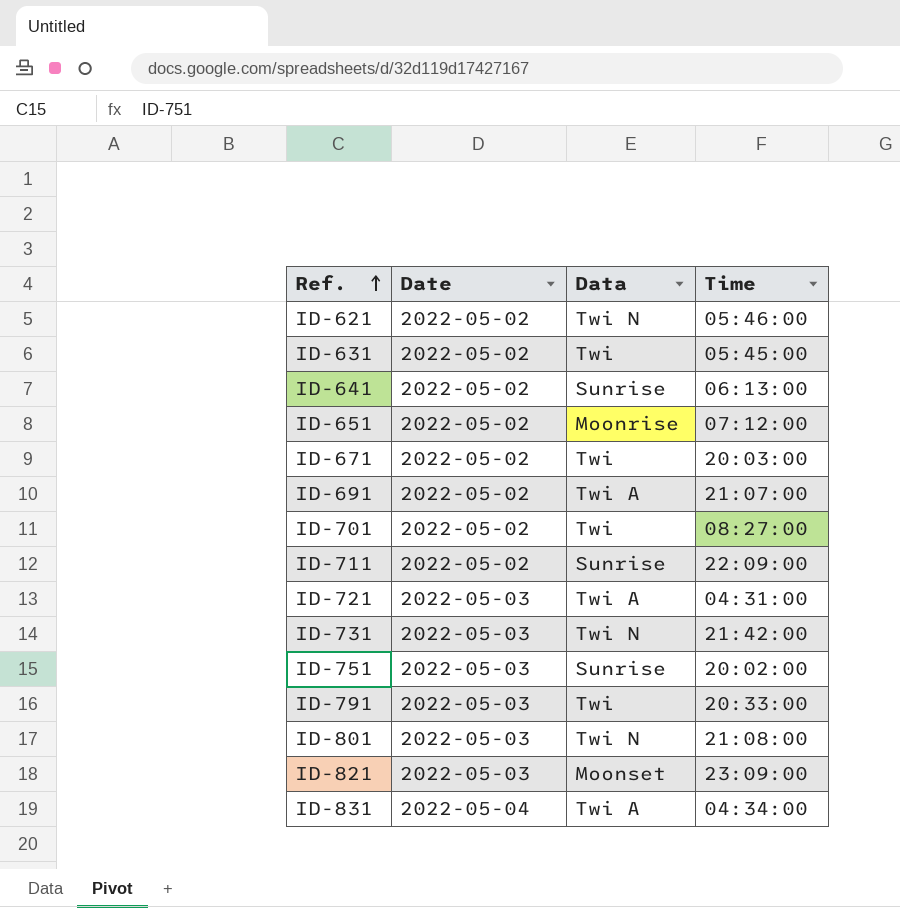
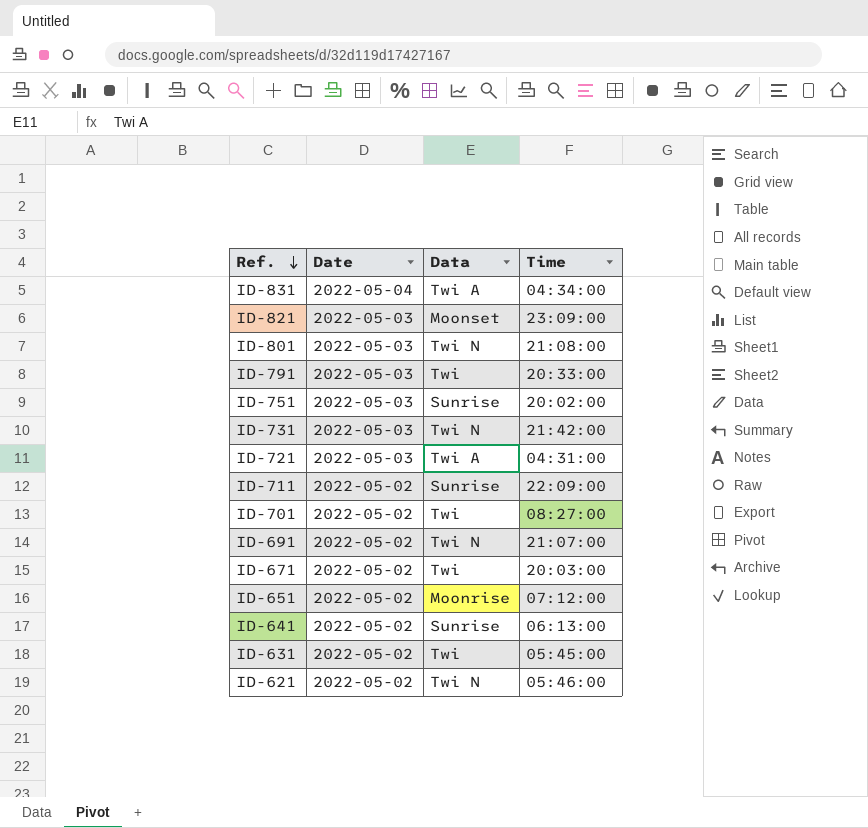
row order: Ref. ascending -> Ref. descending
ID-691 | Data: Twi A -> Twi N

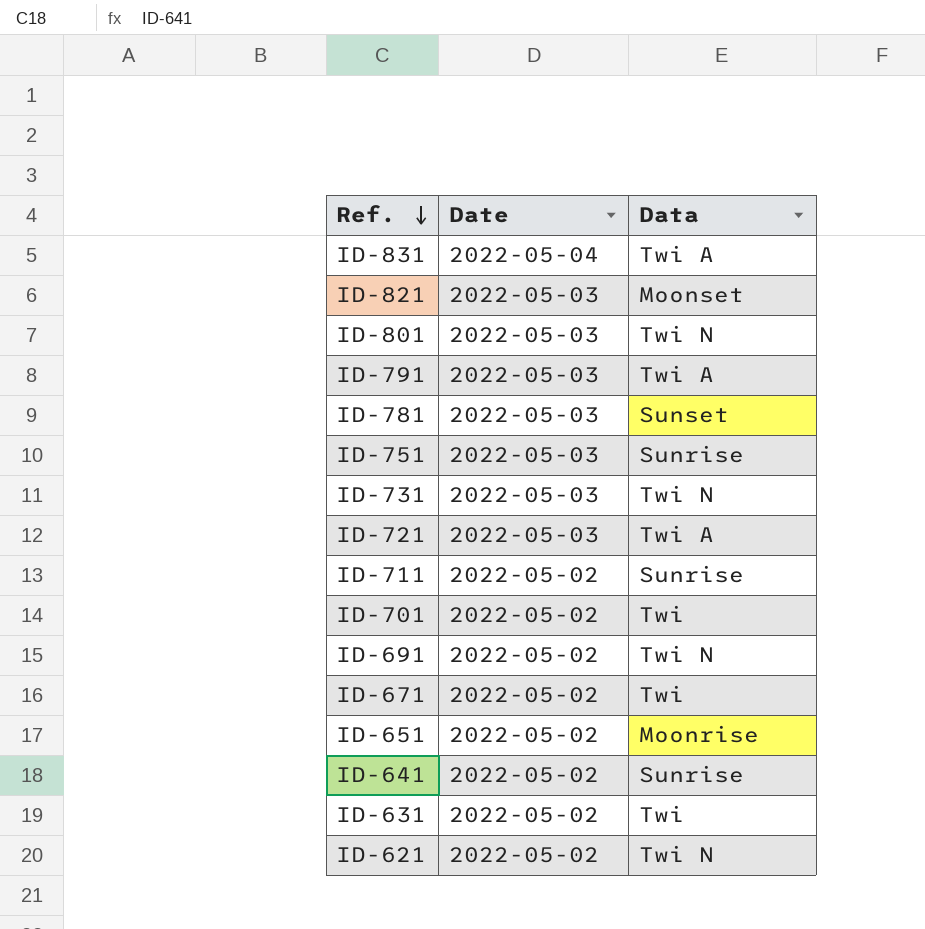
column Time | position: 4 -> none
ID-791 | Data: Twi -> Twi A
row ID-781: none -> 2022-05-03 | Sunset

